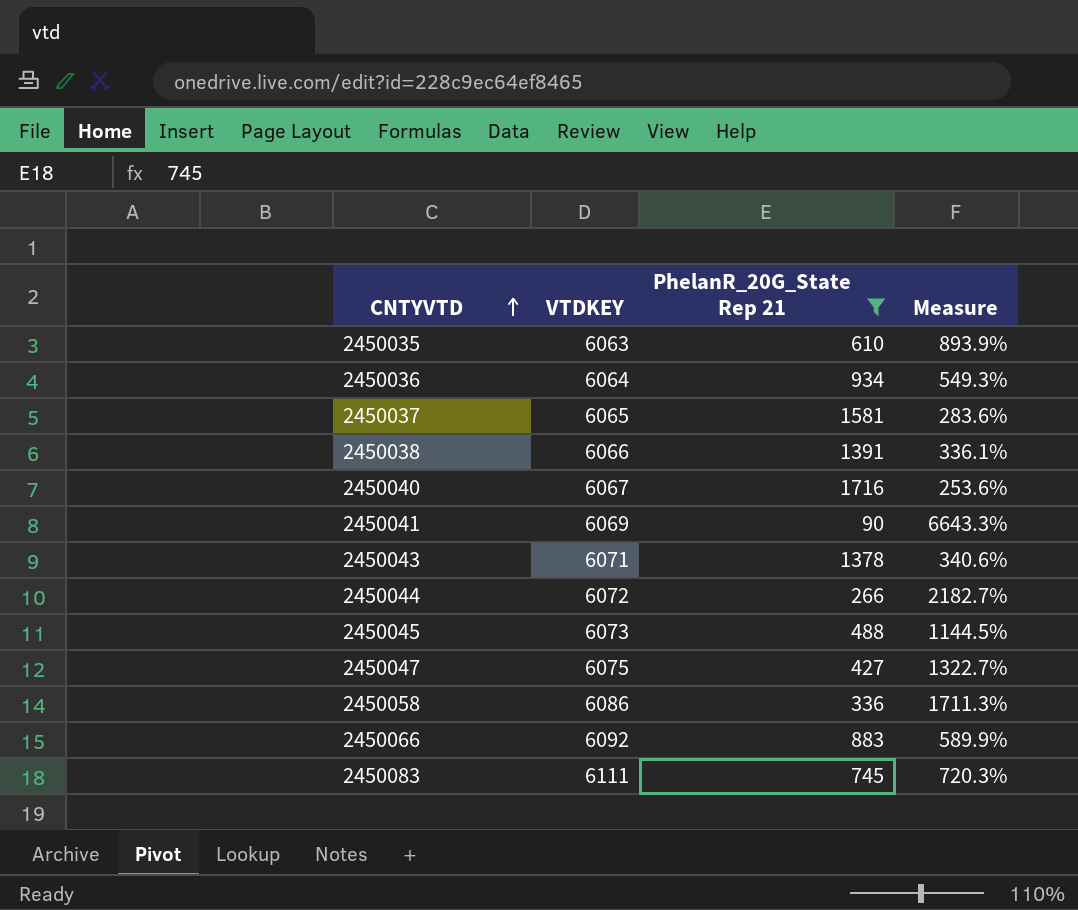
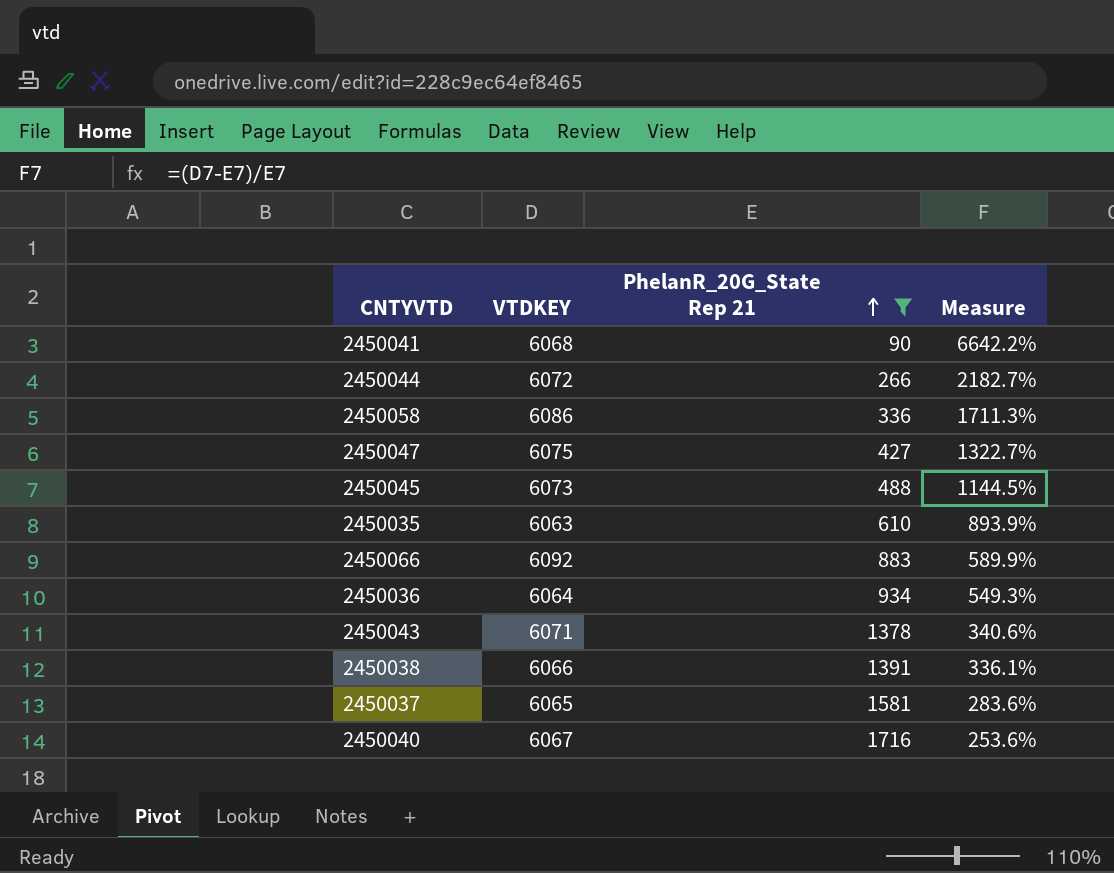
row order: CNTYVTD ascending -> PhelanR_20G_State Rep 21 ascending
row 2450083: 6111 | 745 | 720.3% -> none
2450041 | VTDKEY: 6069 -> 6068
2450041 | Measure: 6643.3% -> 6642.2%

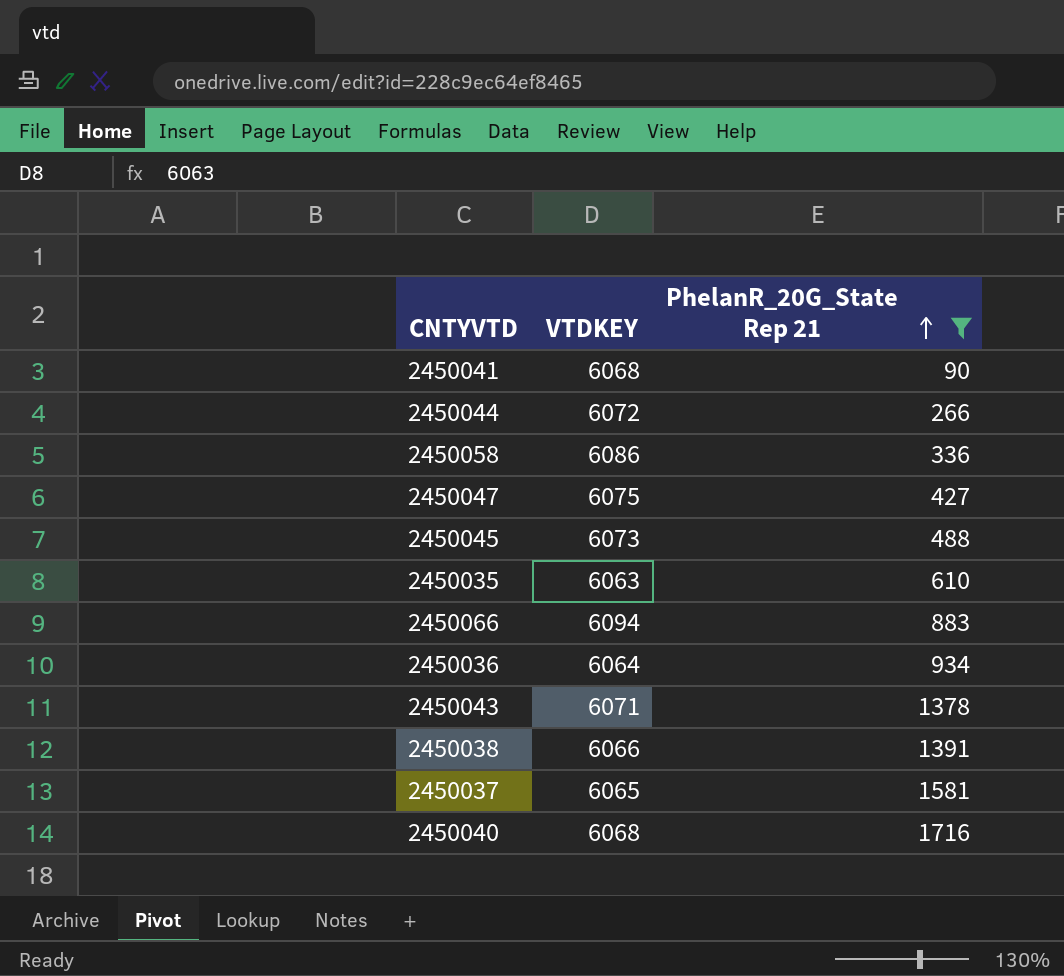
column Measure | formula: ([VTDKEY] - [PhelanR_20G_State Rep 21]) / [PhelanR_20G_State Rep 21] -> none
2450066 | VTDKEY: 6092 -> 6094
2450040 | VTDKEY: 6067 -> 6068

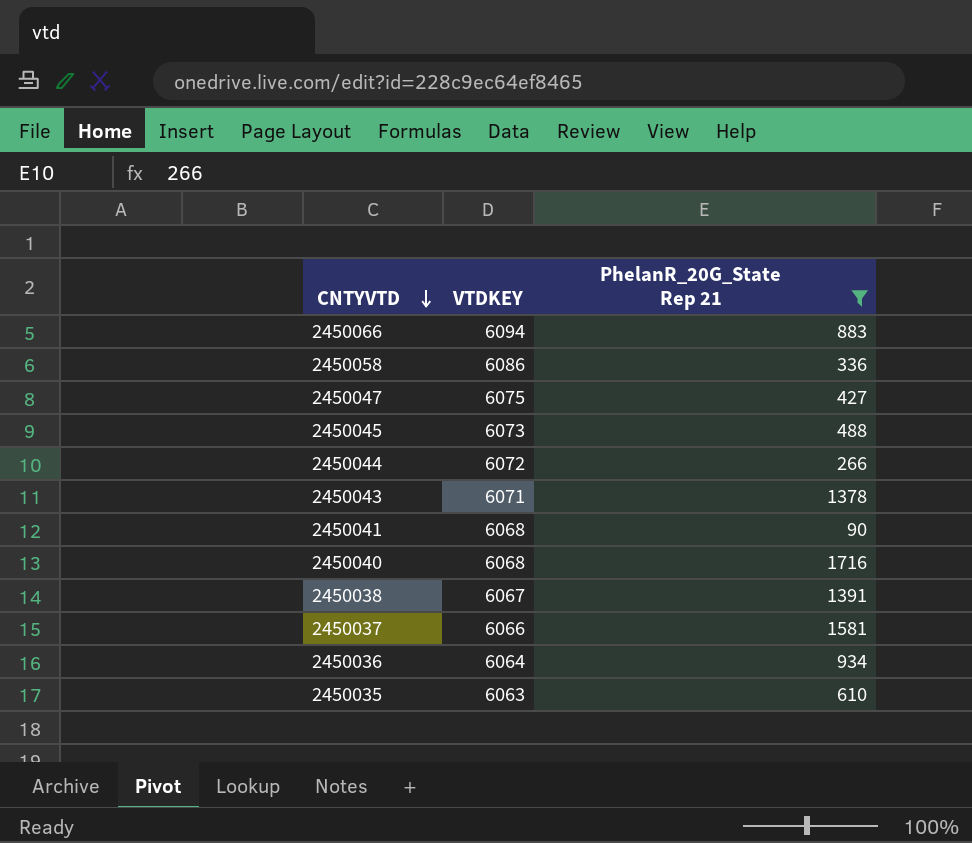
row order: PhelanR_20G_State Rep 21 ascending -> CNTYVTD descending
2450038 | VTDKEY: 6066 -> 6067
2450037 | VTDKEY: 6065 -> 6066

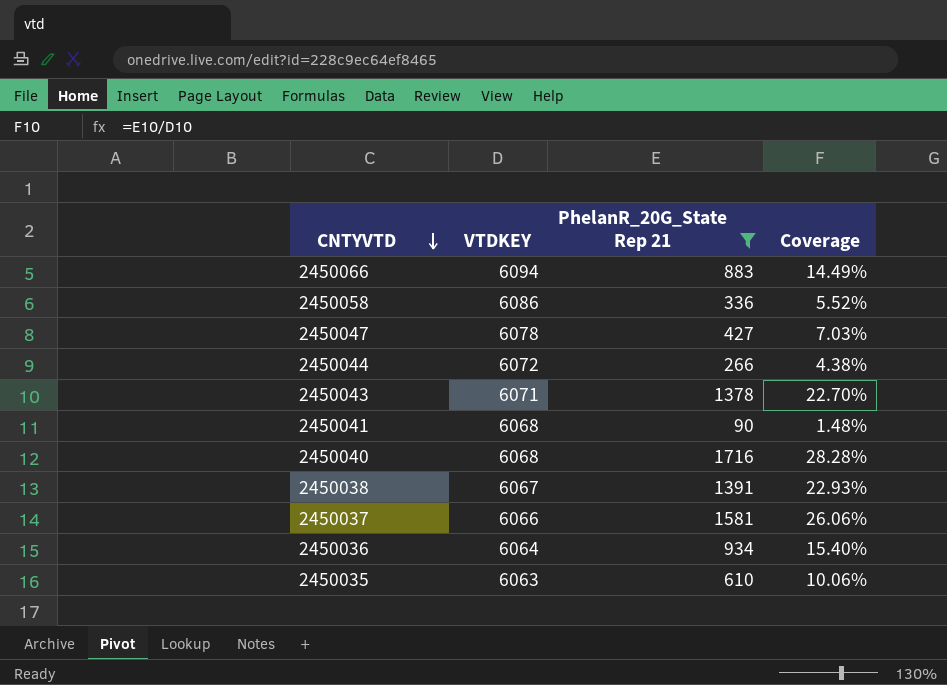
column Coverage | formula: none -> [PhelanR_20G_State Rep 21] / [VTDKEY]
row 2450045: 6073 | 488 -> none
2450047 | VTDKEY: 6075 -> 6078

